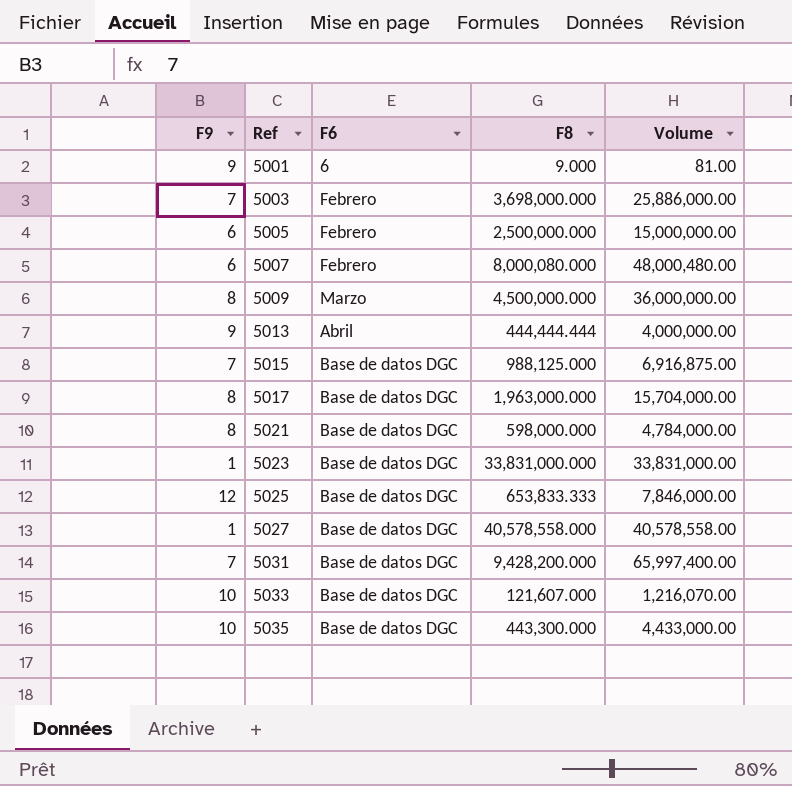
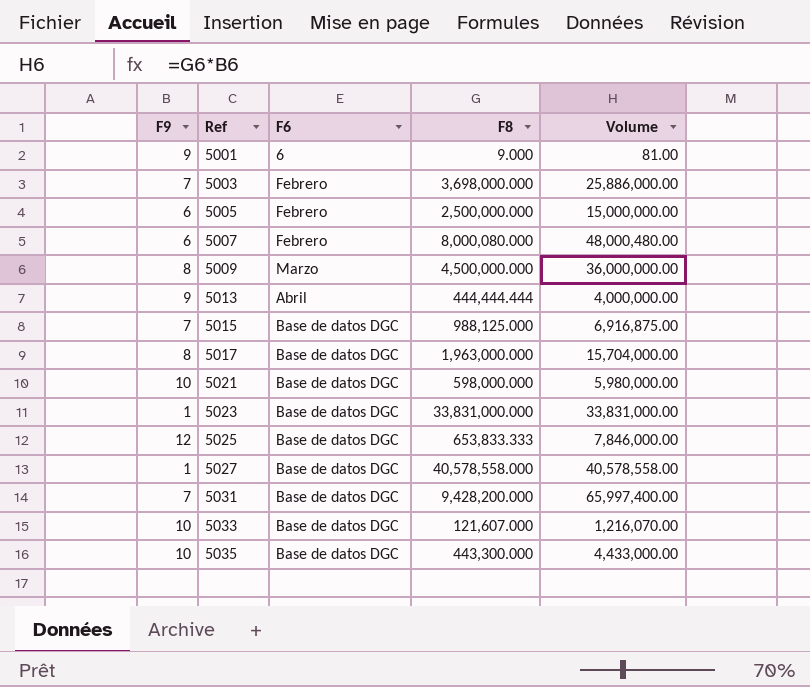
5021 | F9: 8 -> 10
5021 | Volume: 4,784,000.00 -> 5,980,000.00

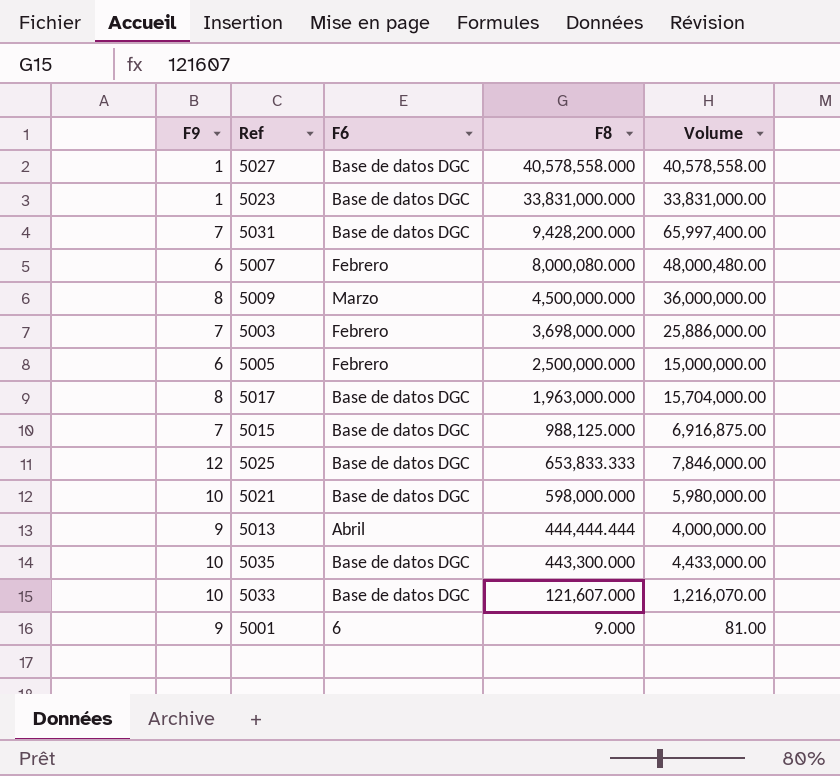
row order: Ref ascending -> F8 descending

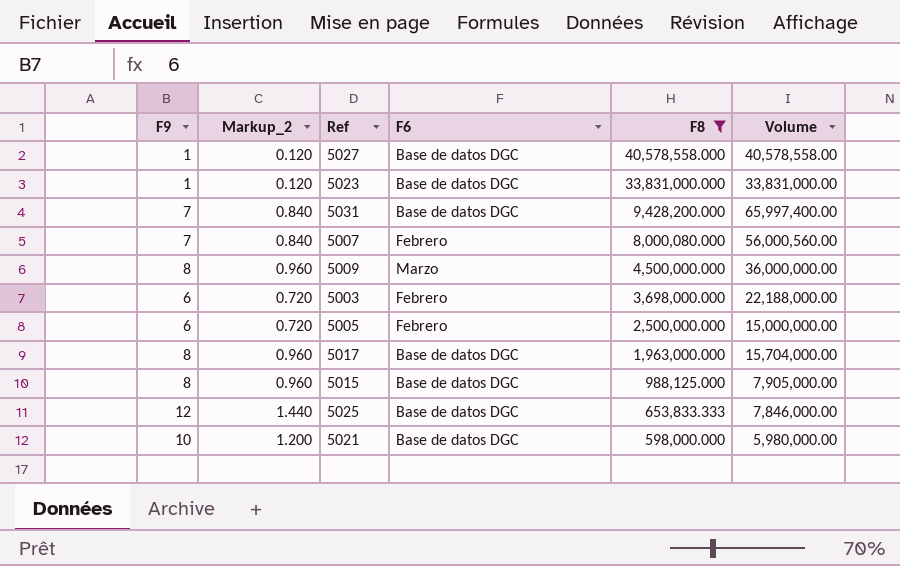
filter: none -> F8 >= 598,000.000
column Markup_2 | formula: none -> [F9] * 0.12
5007 | F9: 6 -> 7
5007 | Volume: 48,000,480.00 -> 56,000,560.00
5003 | F9: 7 -> 6
5003 | Volume: 25,886,000.00 -> 22,188,000.00
5015 | F9: 7 -> 8
5015 | Volume: 6,916,875.00 -> 7,905,000.00

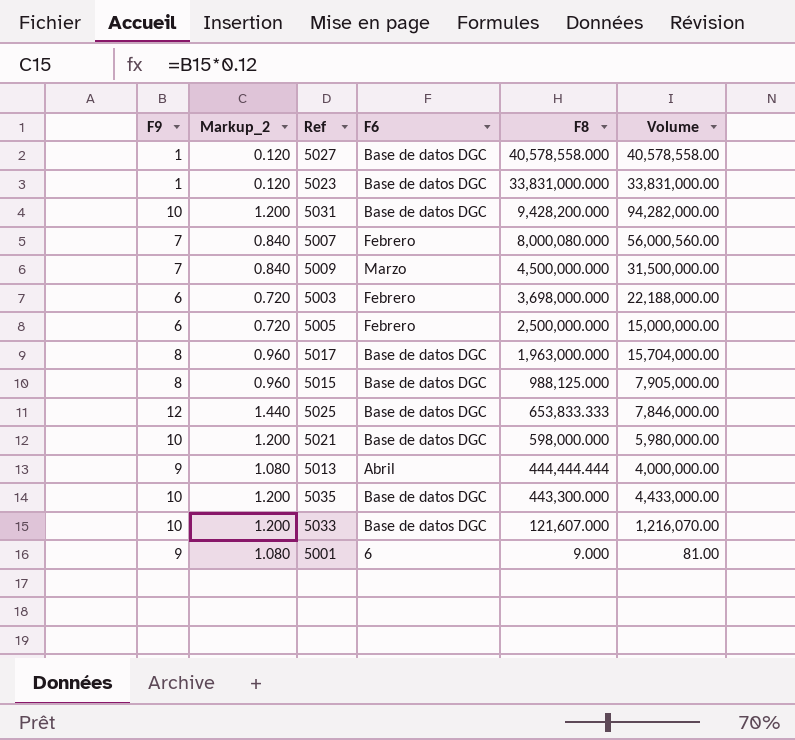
filter: F8 >= 598,000.000 -> none
5031 | F9: 7 -> 10
5031 | Markup_2: 0.840 -> 1.200
5031 | Volume: 65,997,400.00 -> 94,282,000.00
5009 | F9: 8 -> 7
5009 | Markup_2: 0.960 -> 0.840
5009 | Volume: 36,000,000.00 -> 31,500,000.00

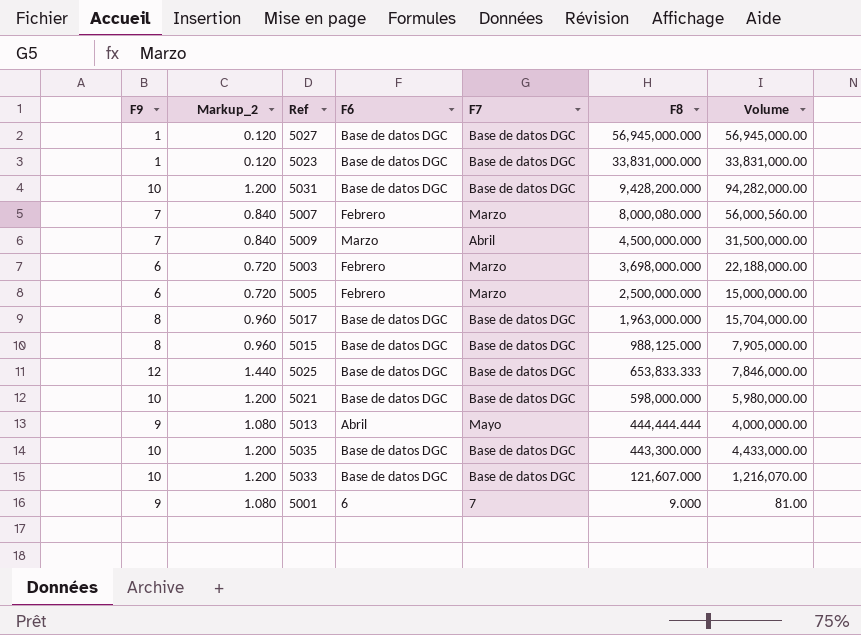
column F7 | position: none -> 5
5027 | F8: 40,578,558.000 -> 56,945,000.000
5027 | Volume: 40,578,558.00 -> 56,945,000.00

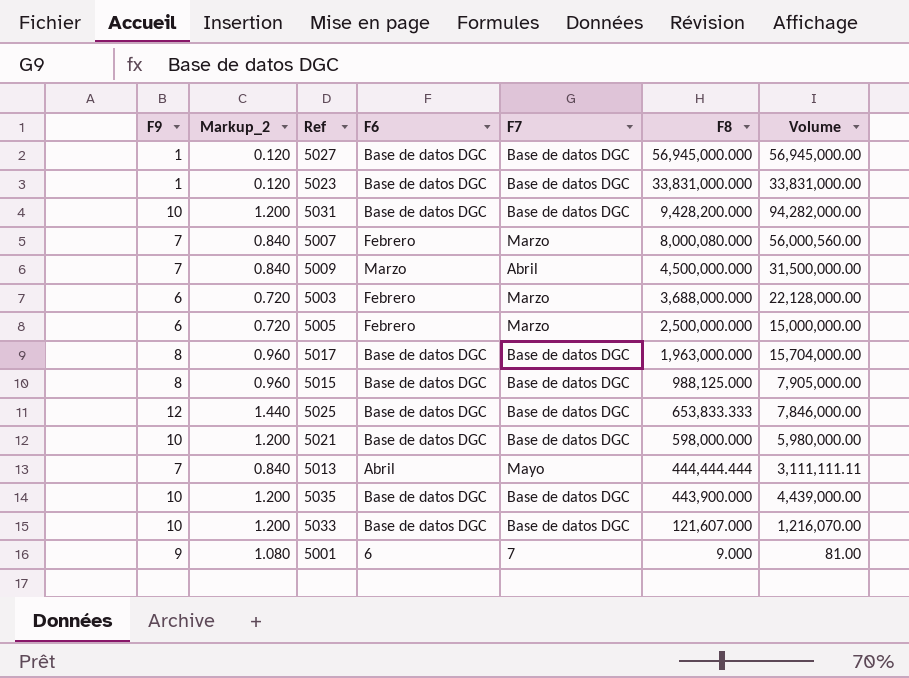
5003 | F8: 3,698,000.000 -> 3,688,000.000
5003 | Volume: 22,188,000.00 -> 22,128,000.00
5013 | F9: 9 -> 7
5013 | Markup_2: 1.080 -> 0.840
5013 | Volume: 4,000,000.00 -> 3,111,111.11
5035 | F8: 443,300.000 -> 443,900.000
5035 | Volume: 4,433,000.00 -> 4,439,000.00

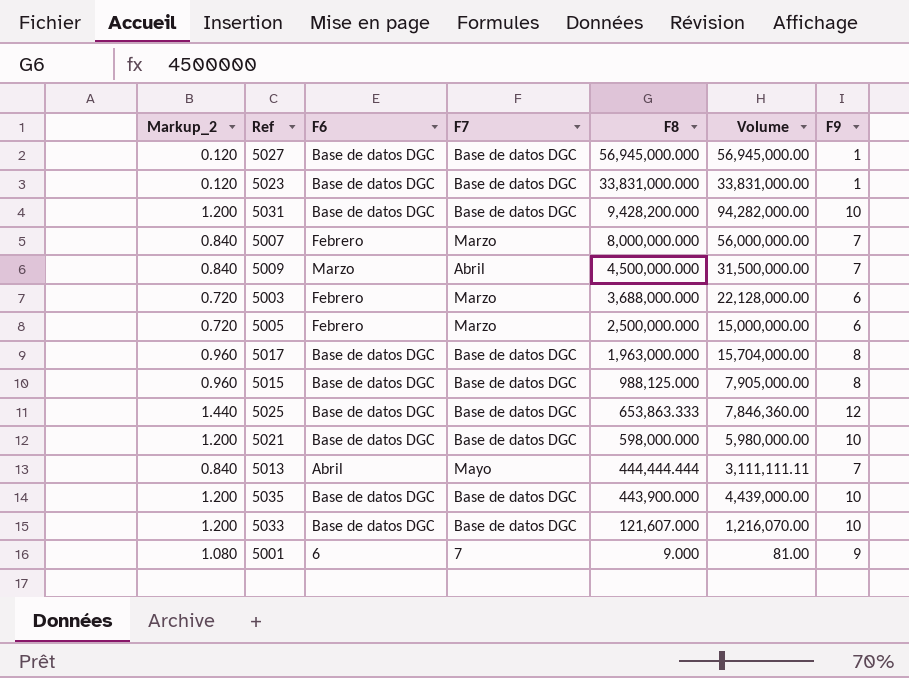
column F9 | position: 1 -> 7
5007 | F8: 8,000,080.000 -> 8,000,000.000
5007 | Volume: 56,000,560.00 -> 56,000,000.00
5025 | F8: 653,833.333 -> 653,863.333
5025 | Volume: 7,846,000.00 -> 7,846,360.00

